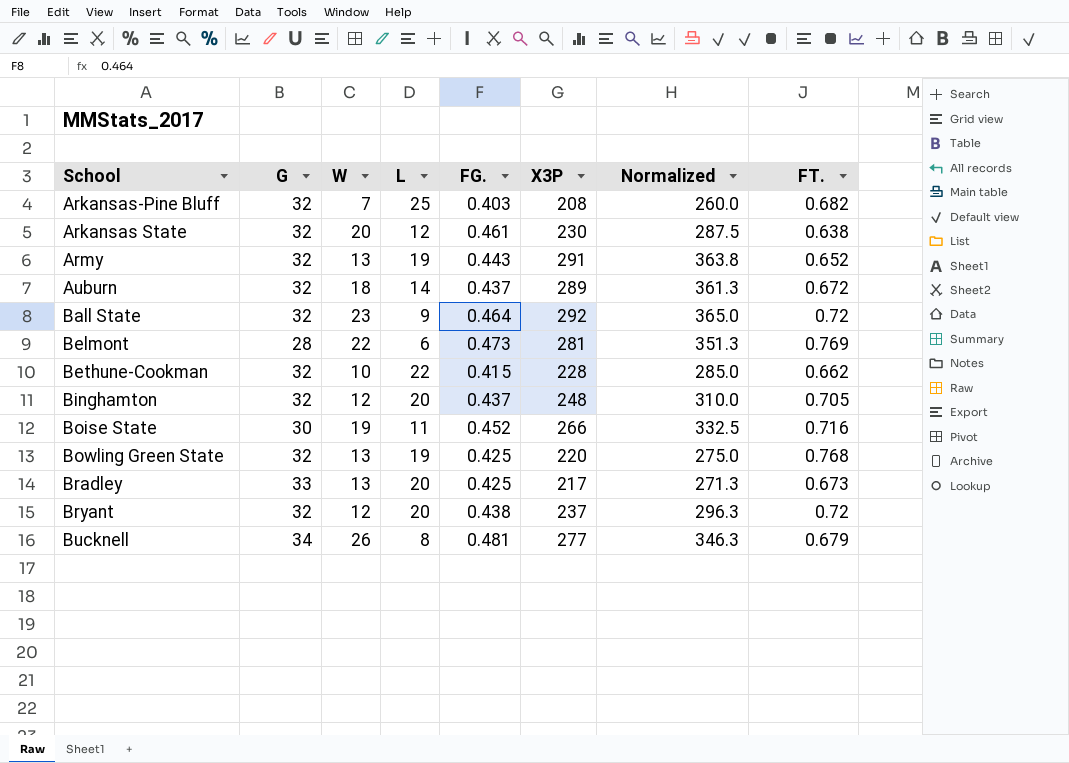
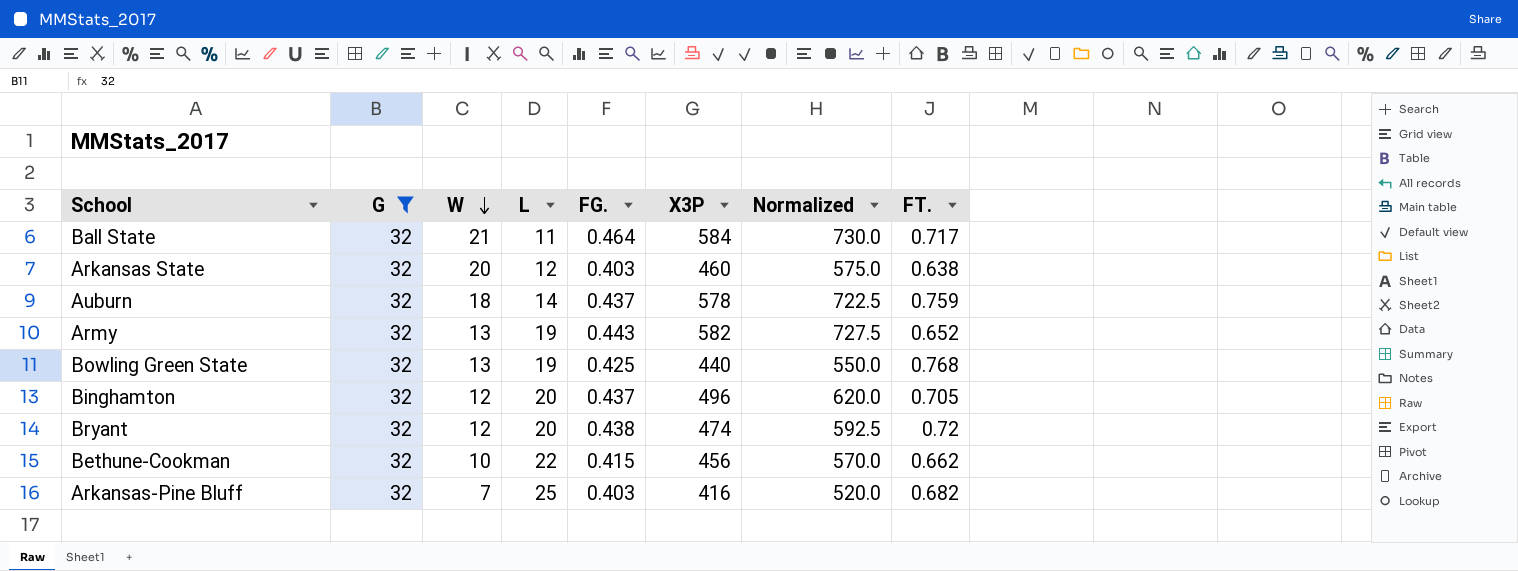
filter: none -> G = 32
row order: none -> W descending
Ball State | W: 23 -> 21
Ball State | L: 9 -> 11
Ball State | X3P: 292 -> 584
Ball State | Normalized: 365.0 -> 730.0
Ball State | FT.: 0.72 -> 0.717
Arkansas State | FG.: 0.461 -> 0.403
Arkansas State | X3P: 230 -> 460
Arkansas State | Normalized: 287.5 -> 575.0
Auburn | X3P: 289 -> 578
Auburn | Normalized: 361.3 -> 722.5
Auburn | FT.: 0.672 -> 0.759
Army | X3P: 291 -> 582
Army | Normalized: 363.8 -> 727.5
Bowling Green State | X3P: 220 -> 440
Bowling Green State | Normalized: 275.0 -> 550.0
Binghamton | X3P: 248 -> 496
Binghamton | Normalized: 310.0 -> 620.0
Bryant | X3P: 237 -> 474
Bryant | Normalized: 296.3 -> 592.5
Bethune-Cookman | X3P: 228 -> 456
Bethune-Cookman | Normalized: 285.0 -> 570.0
Arkansas-Pine Bluff | X3P: 208 -> 416
Arkansas-Pine Bluff | Normalized: 260.0 -> 520.0

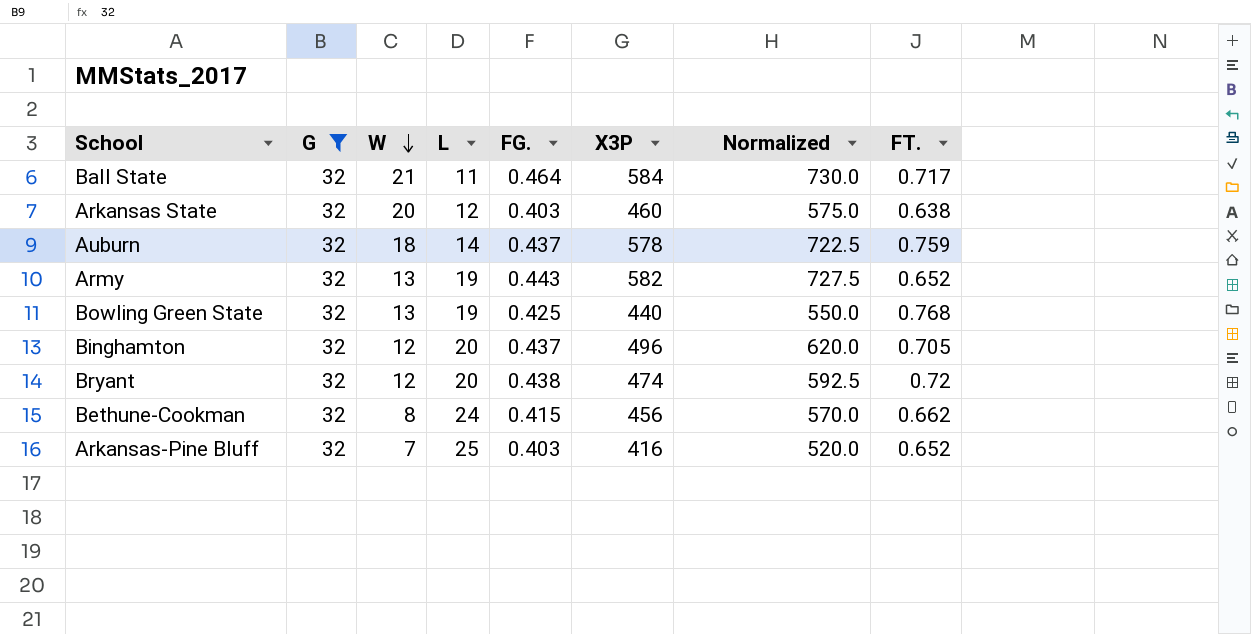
Bethune-Cookman | W: 10 -> 8
Bethune-Cookman | L: 22 -> 24
Arkansas-Pine Bluff | FT.: 0.682 -> 0.652

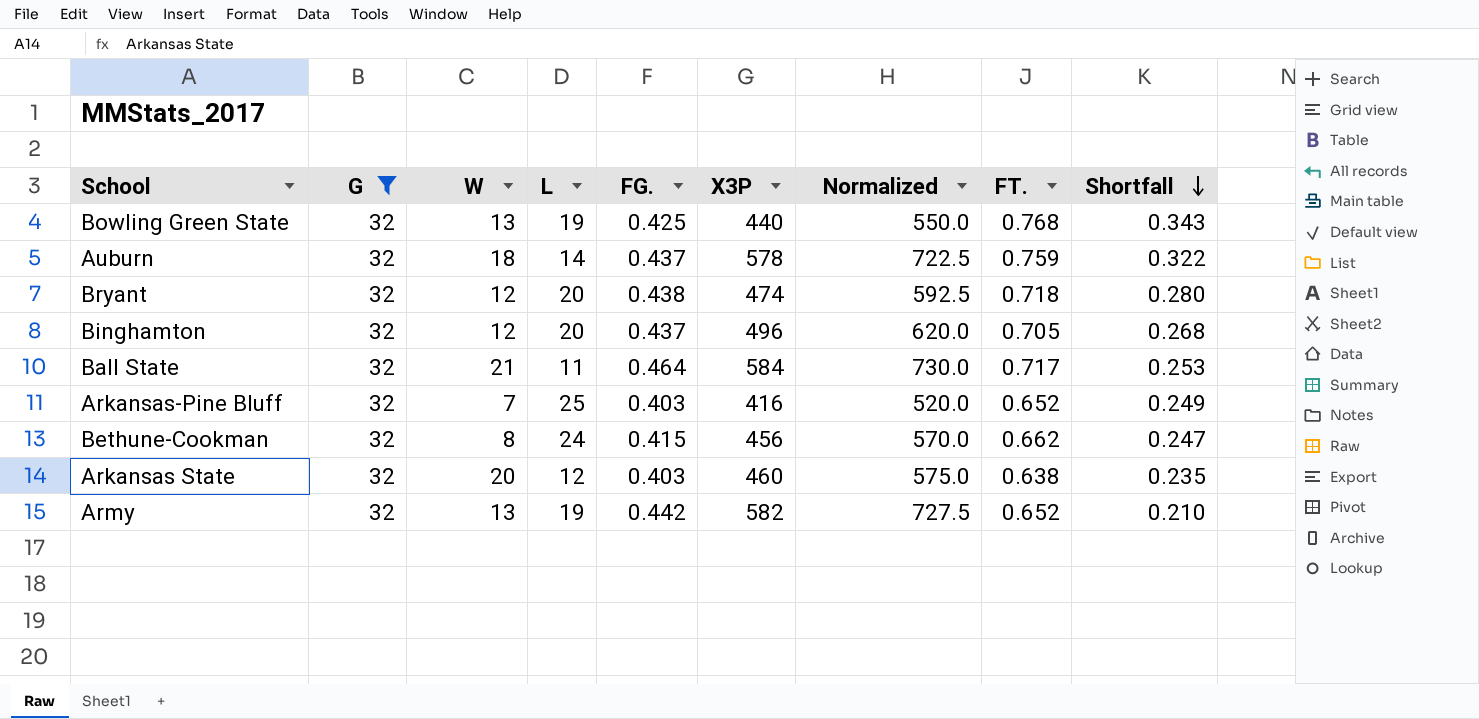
row order: W descending -> Shortfall descending
column Shortfall | formula: none -> [FT.] - [FG.]
Bryant | FT.: 0.72 -> 0.718
Army | FG.: 0.443 -> 0.442

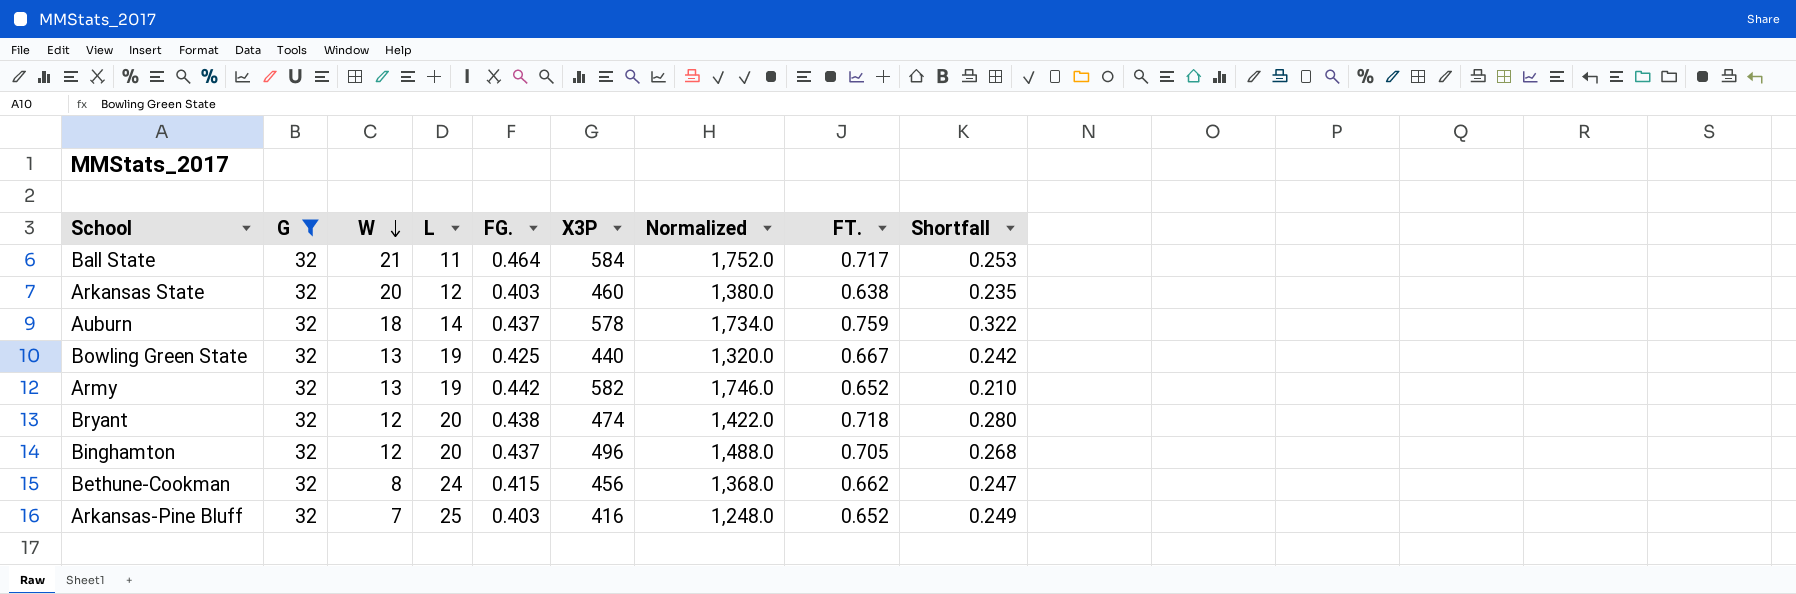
row order: Shortfall descending -> W descending
column Normalized | formula: [X3P] * 1.25 -> [X3P] * 3
Bowling Green State | FT.: 0.768 -> 0.667
Bowling Green State | Shortfall: 0.343 -> 0.242

